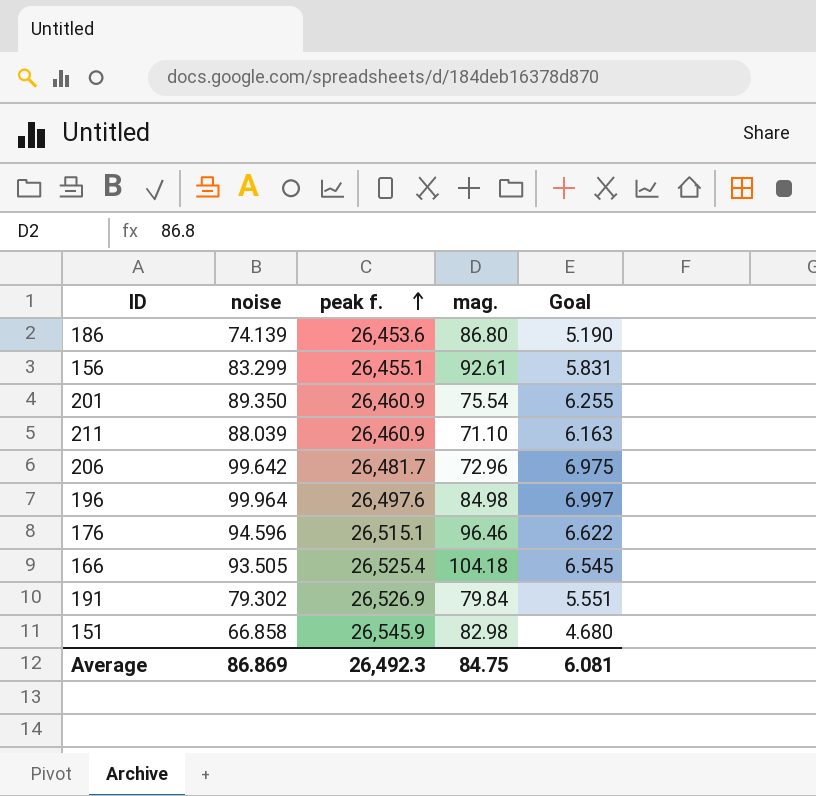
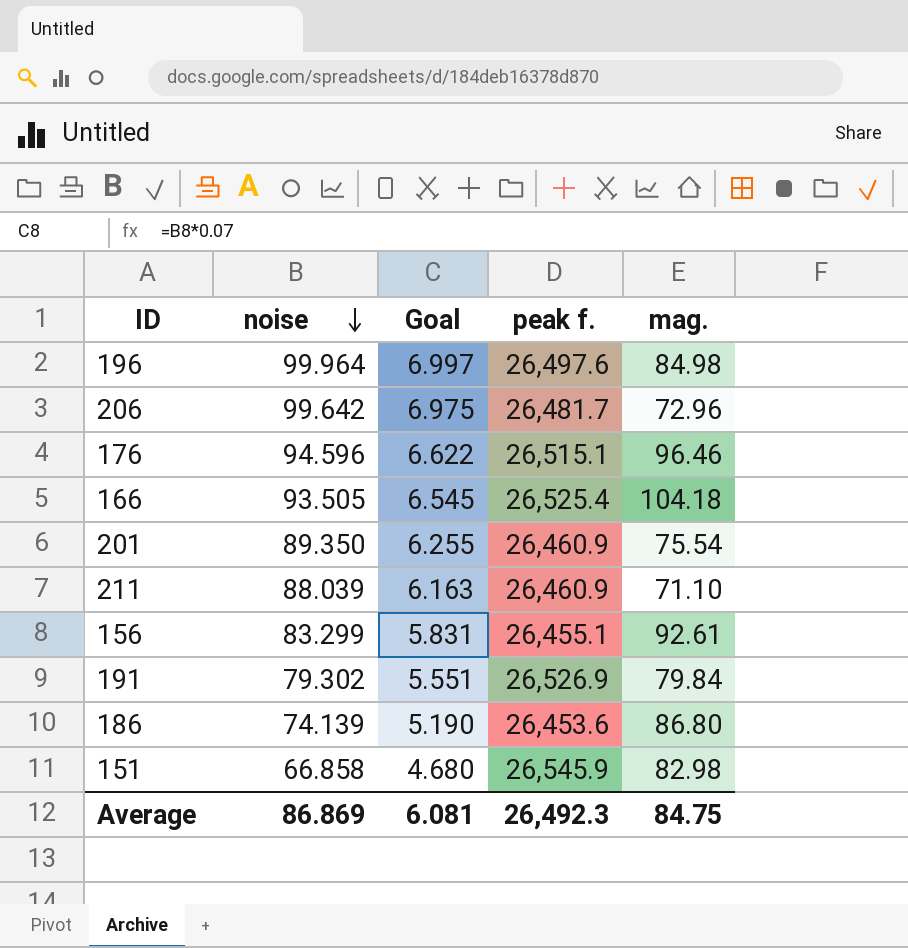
row order: peak f. ascending -> noise descending
column Goal | position: 5 -> 3

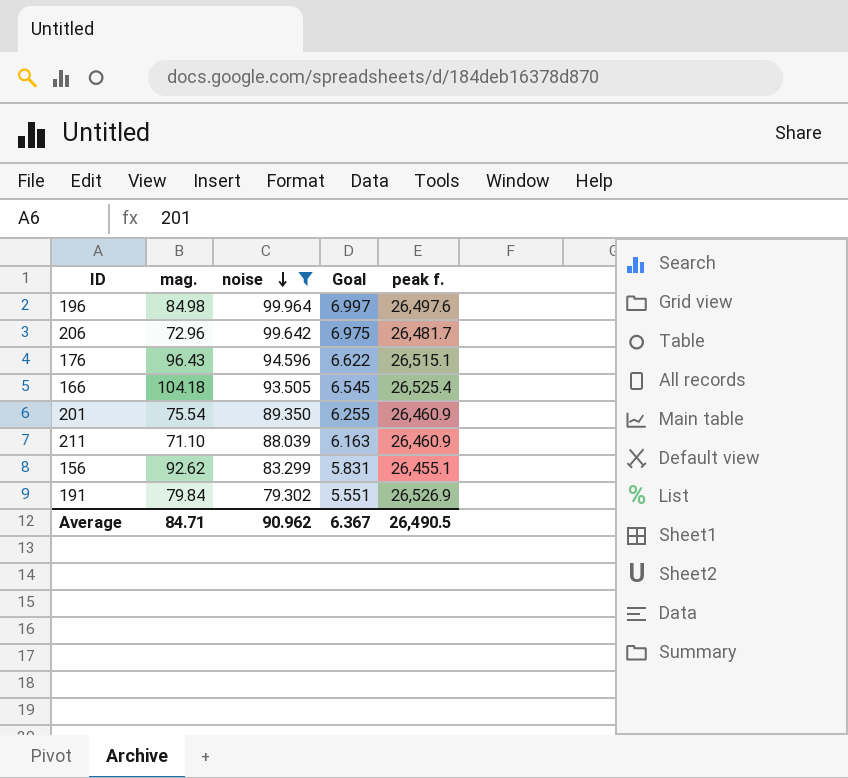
filter: none -> noise >= 79.302
column mag. | position: 5 -> 2
176 | mag.: 96.46 -> 96.43
156 | mag.: 92.61 -> 92.62
Average | mag.: 84.75 -> 84.71
Average | noise: 86.869 -> 90.962
Average | Goal: 6.081 -> 6.367
Average | peak f.: 26,492.3 -> 26,490.5

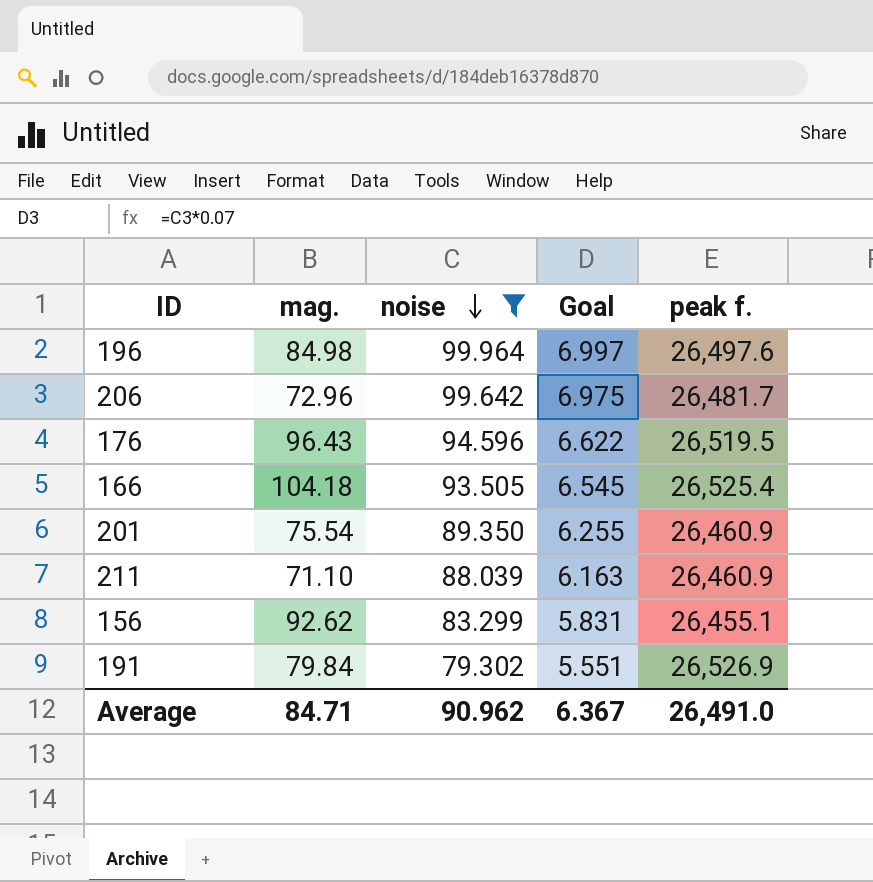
176 | peak f.: 26,515.1 -> 26,519.5
Average | peak f.: 26,490.5 -> 26,491.0

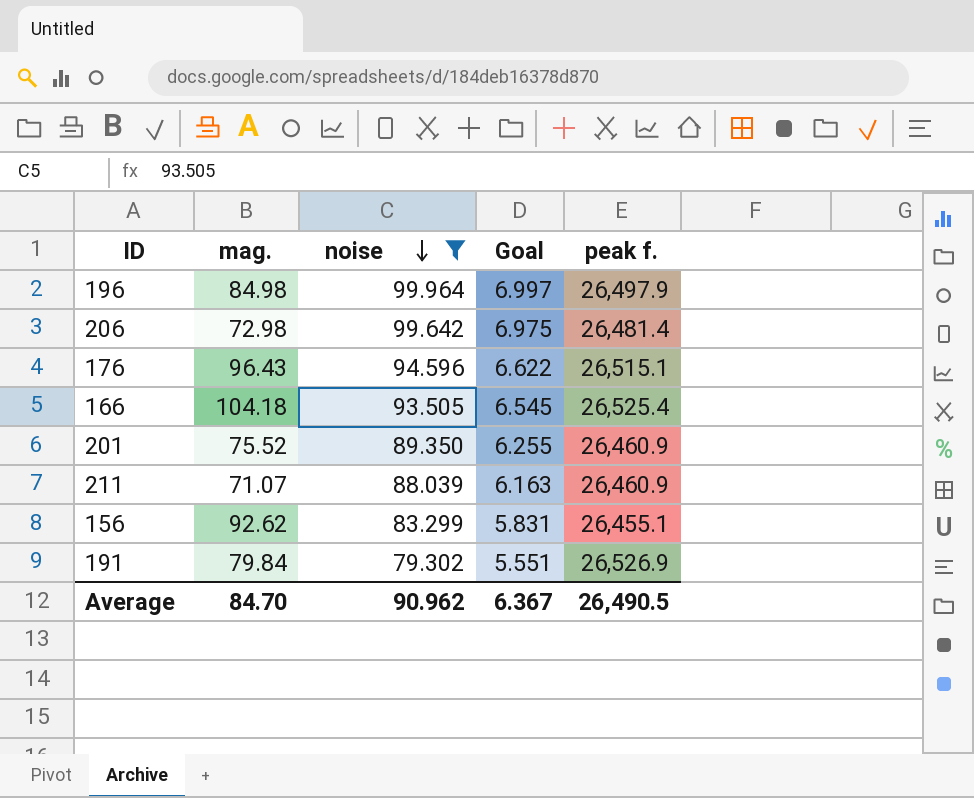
196 | peak f.: 26,497.6 -> 26,497.9
206 | mag.: 72.96 -> 72.98
206 | peak f.: 26,481.7 -> 26,481.4
176 | peak f.: 26,519.5 -> 26,515.1
201 | mag.: 75.54 -> 75.52
211 | mag.: 71.10 -> 71.07
Average | mag.: 84.71 -> 84.70
Average | peak f.: 26,491.0 -> 26,490.5

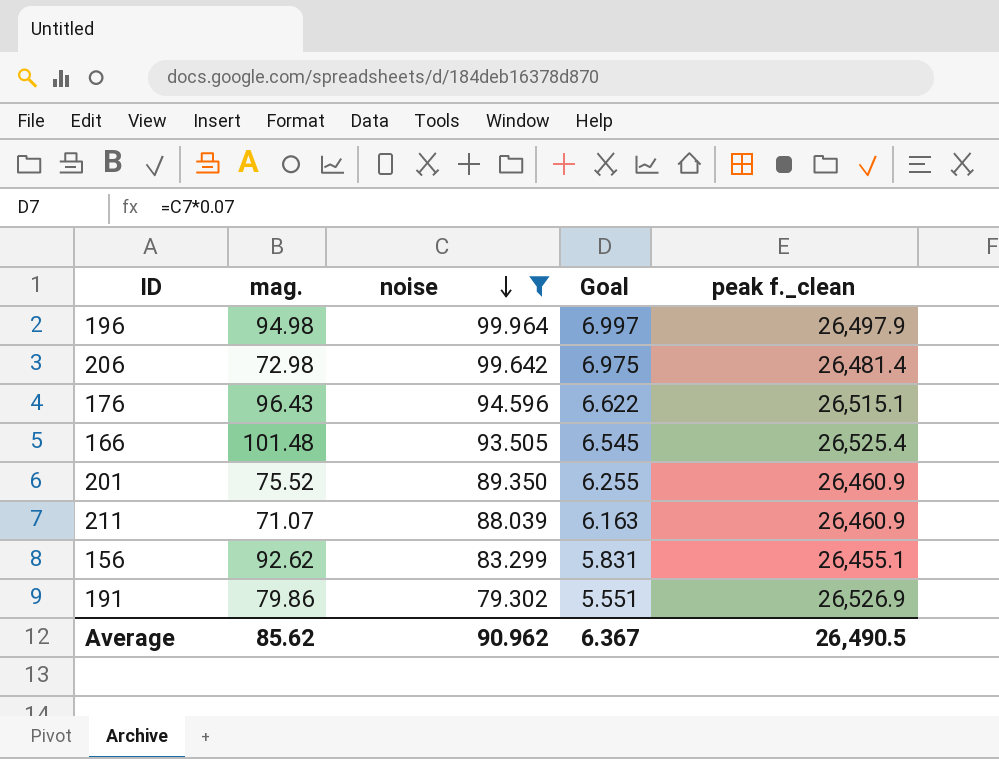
column name: peak f. -> peak f._clean
196 | mag.: 84.98 -> 94.98
166 | mag.: 104.18 -> 101.48
191 | mag.: 79.84 -> 79.86
Average | mag.: 84.70 -> 85.62

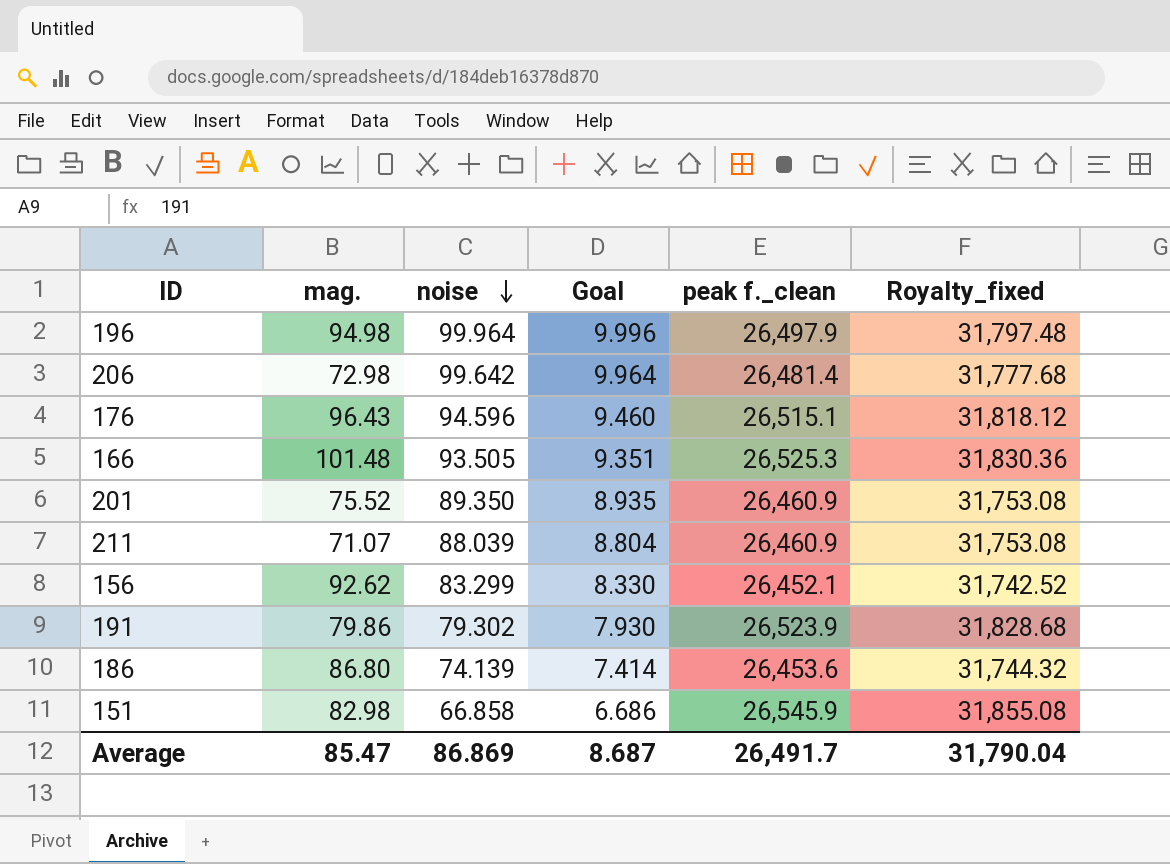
filter: noise >= 79.302 -> none
column Goal | formula: [noise] * 0.07 -> [noise] * 0.1
column Royalty_fixed | formula: none -> [peak f._clean] * 1.2
166 | peak f._clean: 26,525.4 -> 26,525.3
156 | peak f._clean: 26,455.1 -> 26,452.1
191 | peak f._clean: 26,526.9 -> 26,523.9
Average | mag.: 85.62 -> 85.47
Average | noise: 90.962 -> 86.869
Average | Goal: 6.367 -> 8.687
Average | peak f._clean: 26,490.5 -> 26,491.7

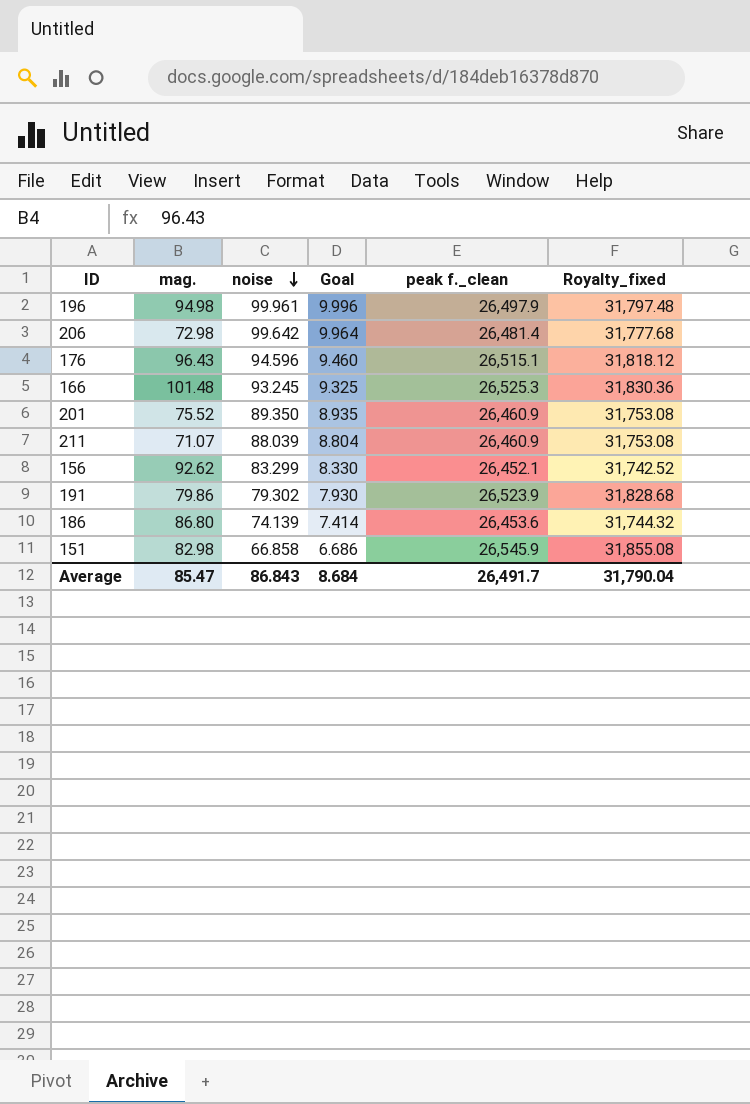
196 | noise: 99.964 -> 99.961
166 | noise: 93.505 -> 93.245
166 | Goal: 9.351 -> 9.325
Average | noise: 86.869 -> 86.843
Average | Goal: 8.687 -> 8.684

